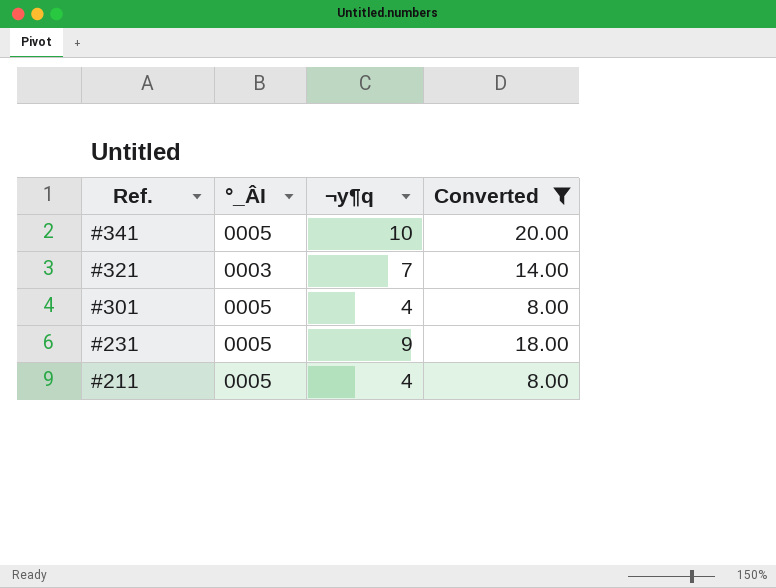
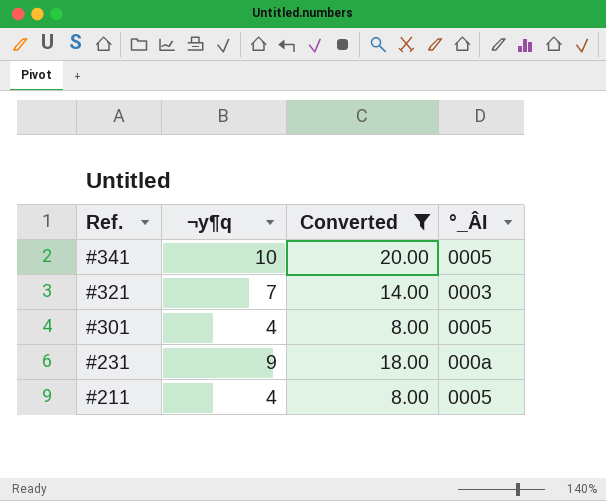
column °_ÂI | position: 2 -> 4
#231 | °_ÂI: 0005 -> 000a

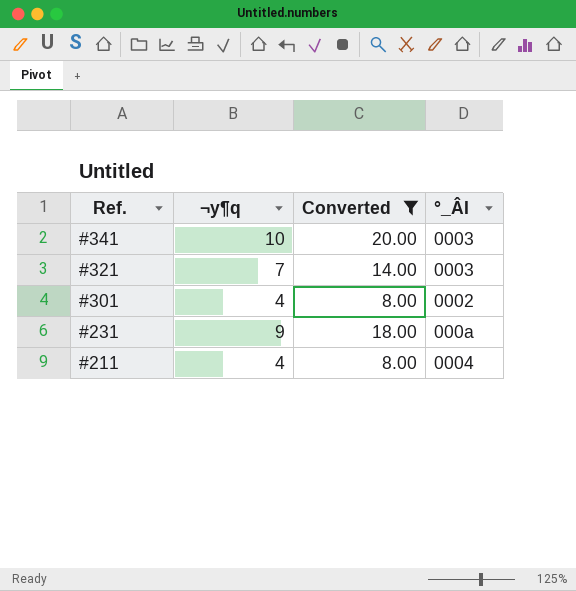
#341 | °_ÂI: 0005 -> 0003
#301 | °_ÂI: 0005 -> 0002
#211 | °_ÂI: 0005 -> 0004

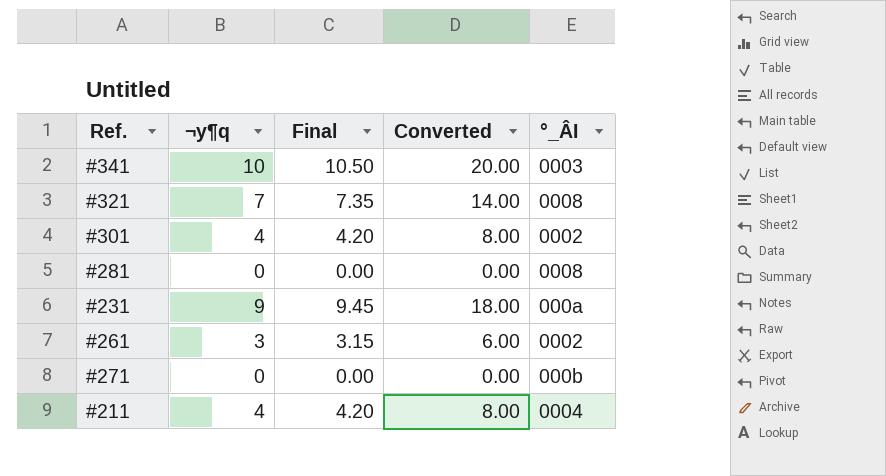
filter: Converted >= 8.00 -> none
column Final | formula: none -> [¬y¶q] * 1.05
#321 | °_ÂI: 0003 -> 0008

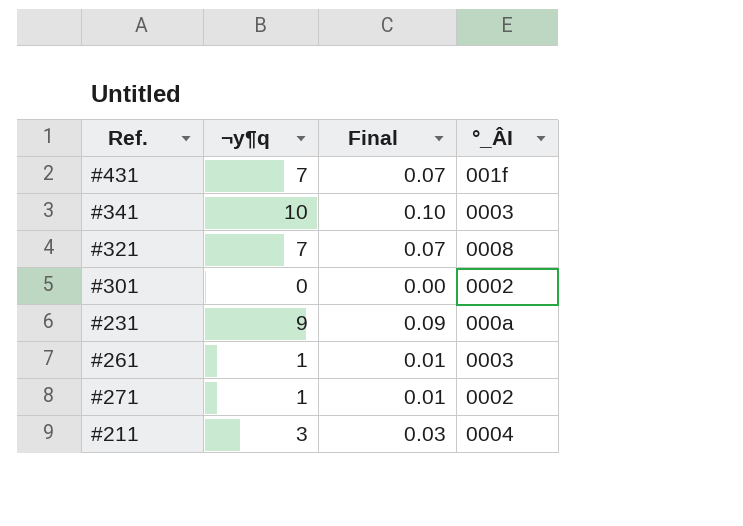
column Converted | formula: [¬y¶q] * 2 -> none
column Final | formula: [¬y¶q] * 1.05 -> [¬y¶q] * 0.01
row #281: 0 | 0.00 | 0.00 | 0008 -> none
row #431: none -> 7 | 0.07 | 001f
#301 | ¬y¶q: 4 -> 0
#261 | ¬y¶q: 3 -> 1
#261 | °_ÂI: 0002 -> 0003
#271 | ¬y¶q: 0 -> 1
#271 | °_ÂI: 000b -> 0002
#211 | ¬y¶q: 4 -> 3

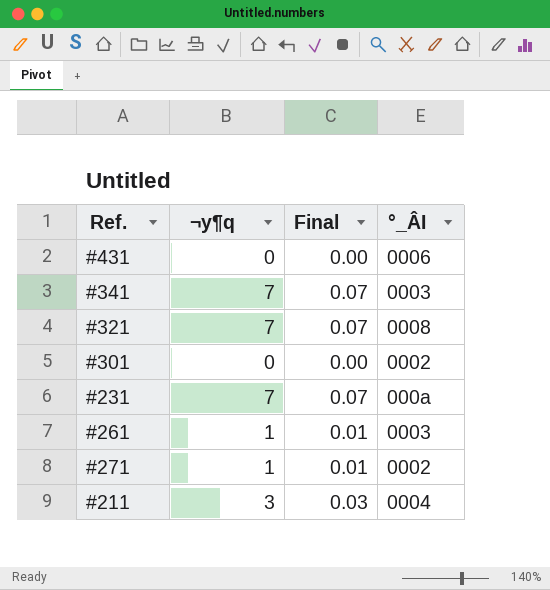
#431 | ¬y¶q: 7 -> 0
#431 | Final: 0.07 -> 0.00
#431 | °_ÂI: 001f -> 0006
#341 | ¬y¶q: 10 -> 7
#341 | Final: 0.10 -> 0.07
#231 | ¬y¶q: 9 -> 7
#231 | Final: 0.09 -> 0.07

